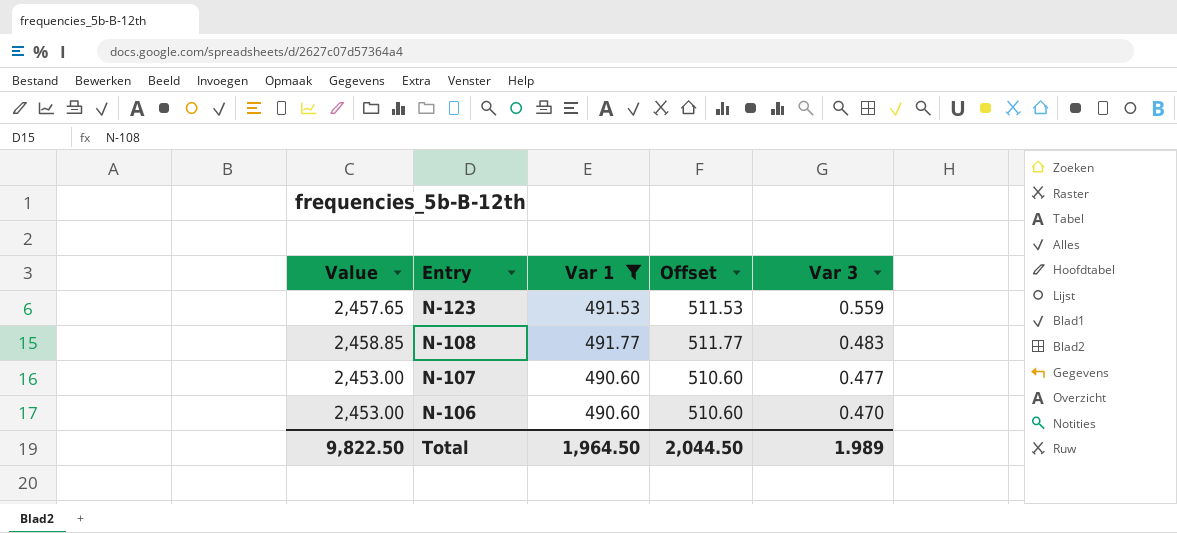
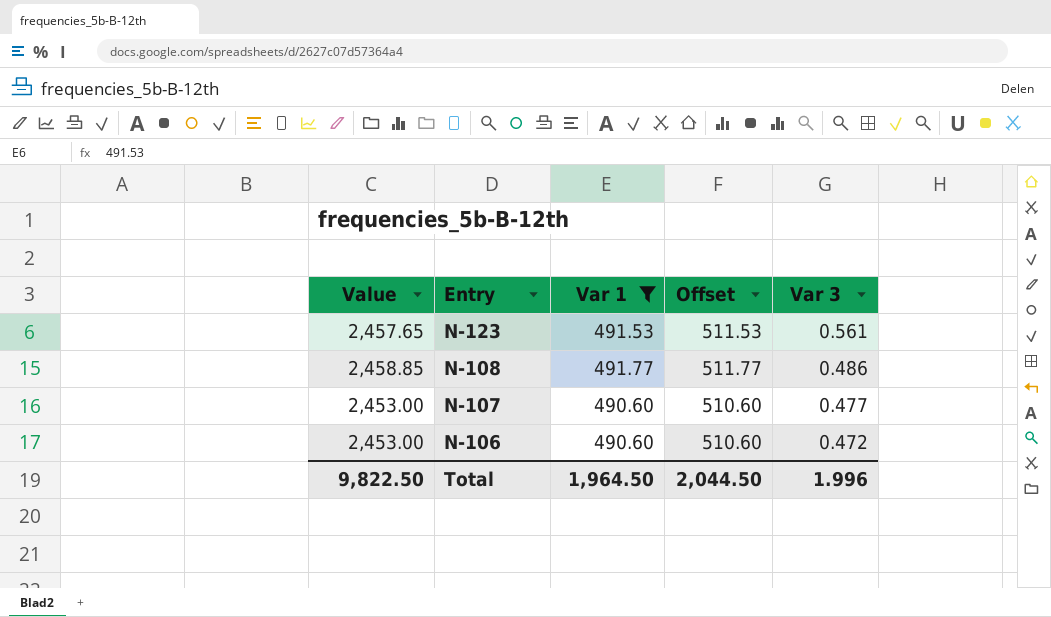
N-123 | Var 3: 0.559 -> 0.561
N-108 | Var 3: 0.483 -> 0.486
N-106 | Var 3: 0.470 -> 0.472
Total | Var 3: 1.989 -> 1.996

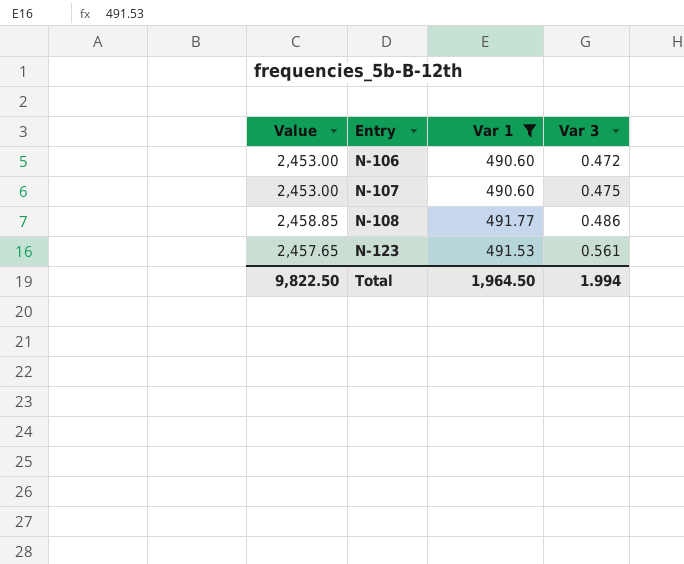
row order: Entry descending -> Entry ascending
column Offset | formula: [Var 1] + 20 -> none
N-107 | Var 3: 0.477 -> 0.475
Total | Var 3: 1.996 -> 1.994

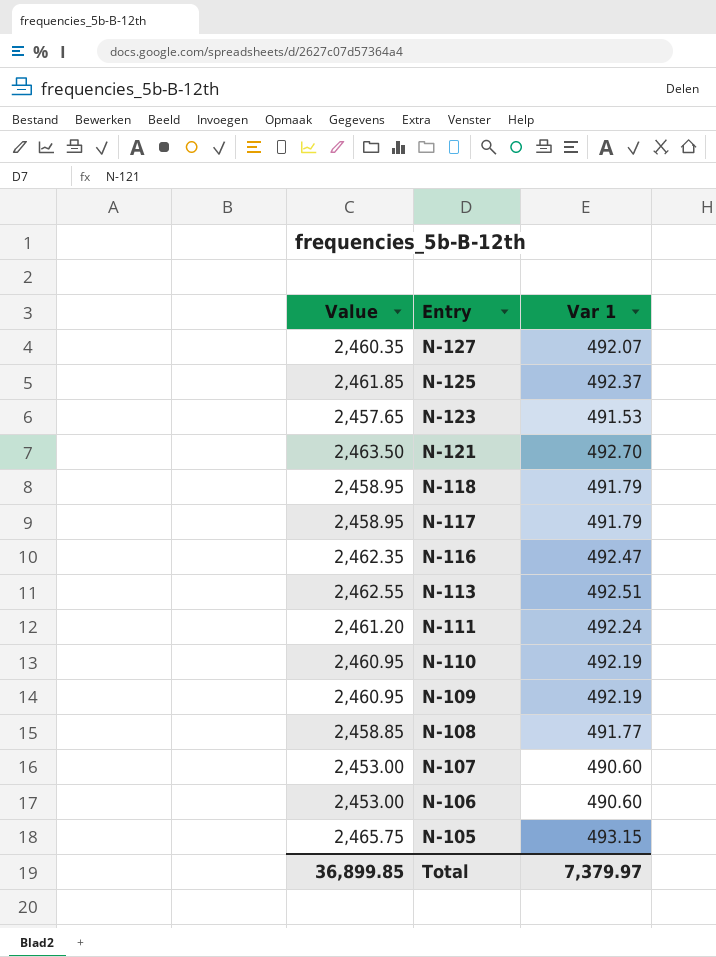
filter: Var 1 <= 491.77 -> none
row order: Entry ascending -> Entry descending
column Var 3 | position: 4 -> none
Total | Value: 9,822.50 -> 36,899.85
Total | Var 1: 1,964.50 -> 7,379.97

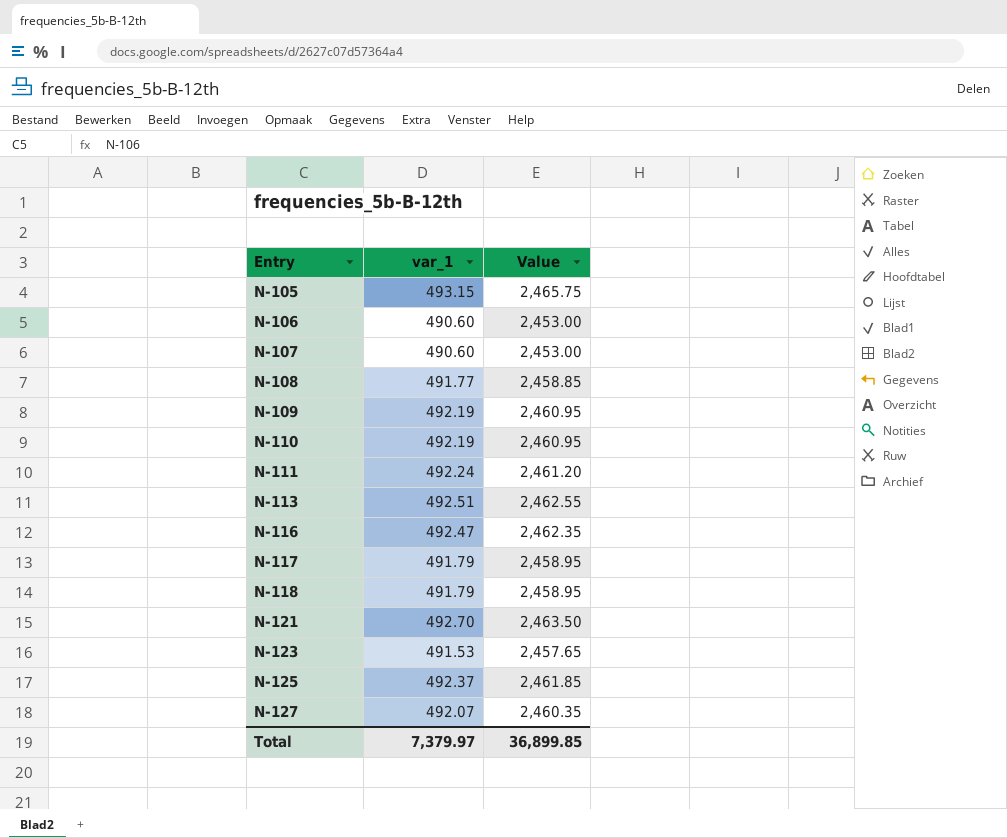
row order: Entry descending -> Entry ascending
column name: Var 1 -> var_1
column Value | position: 1 -> 3

